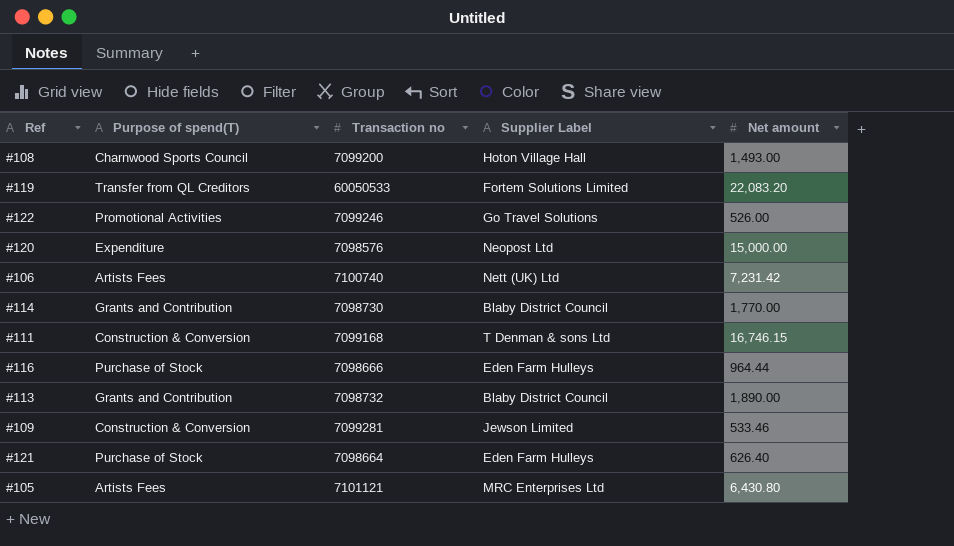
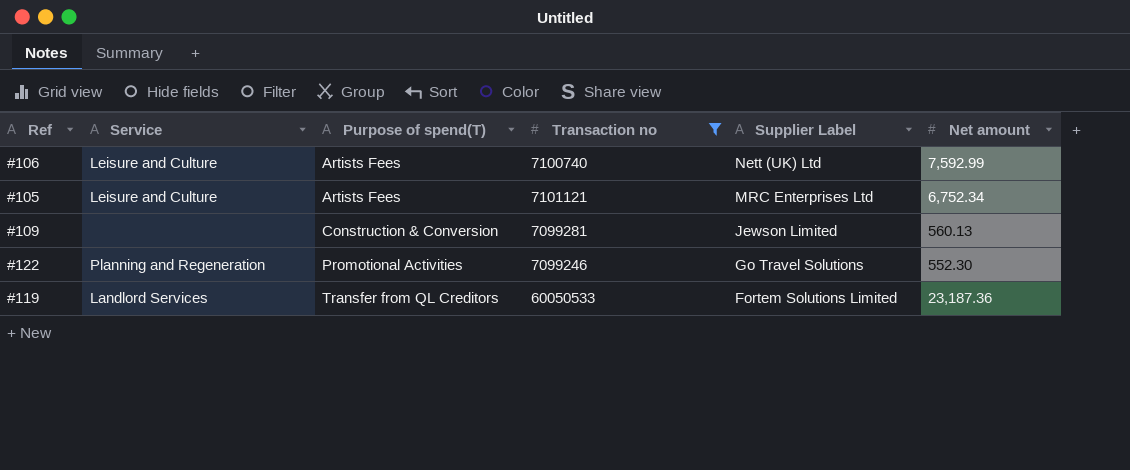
filter: none -> Transaction no >= 7099246
row order: none -> Purpose of spend(T) ascending
column Service | position: none -> 2
#106 | Net amount: 7,231.42 -> 7,592.99
#105 | Net amount: 6,430.80 -> 6,752.34
#109 | Net amount: 533.46 -> 560.13
#122 | Net amount: 526.00 -> 552.30
#119 | Net amount: 22,083.20 -> 23,187.36

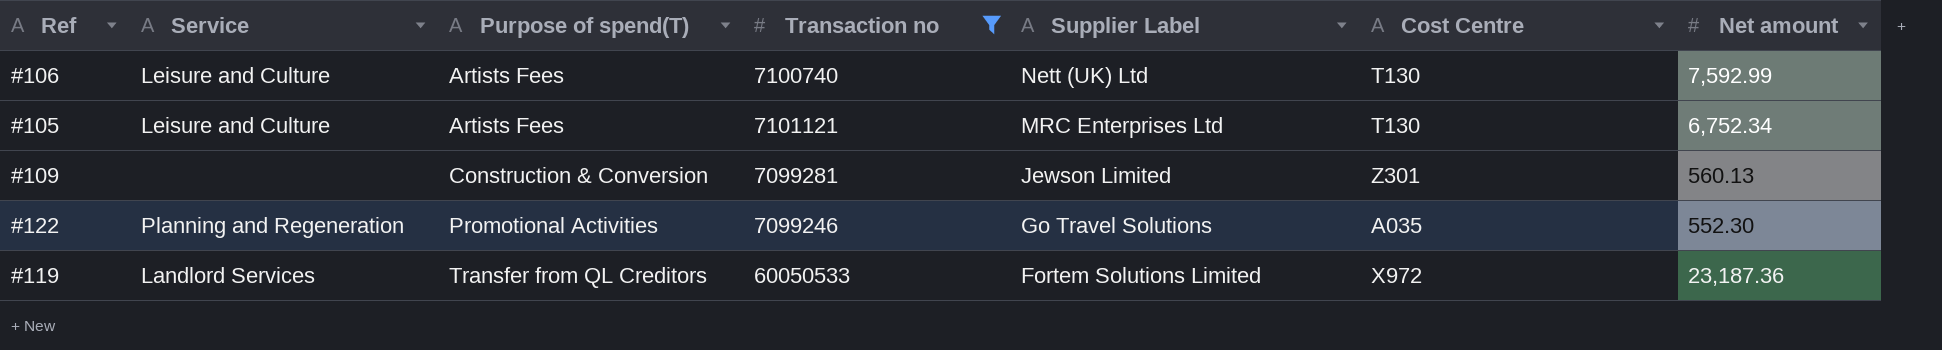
column Cost Centre | position: none -> 6

